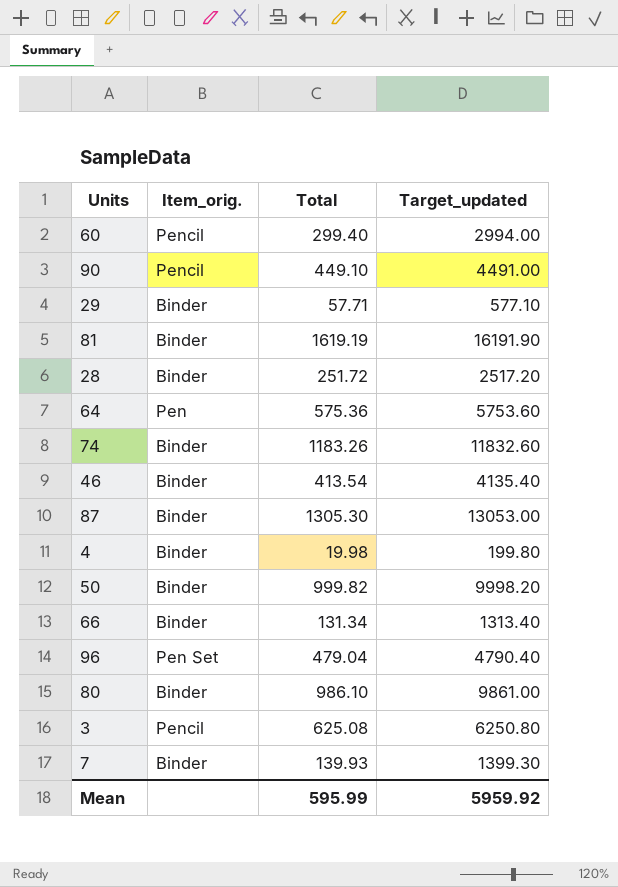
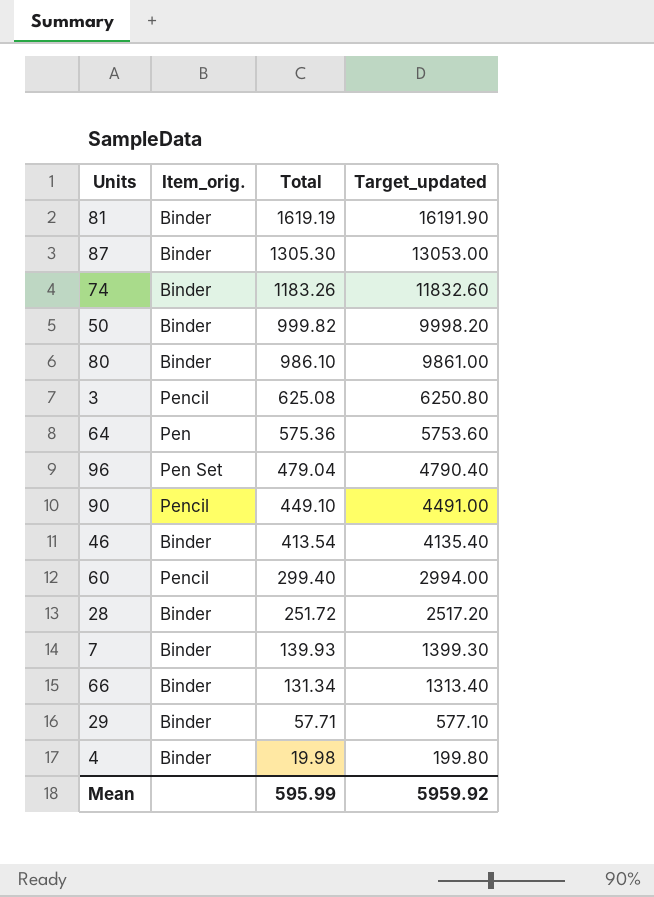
row order: none -> Total descending

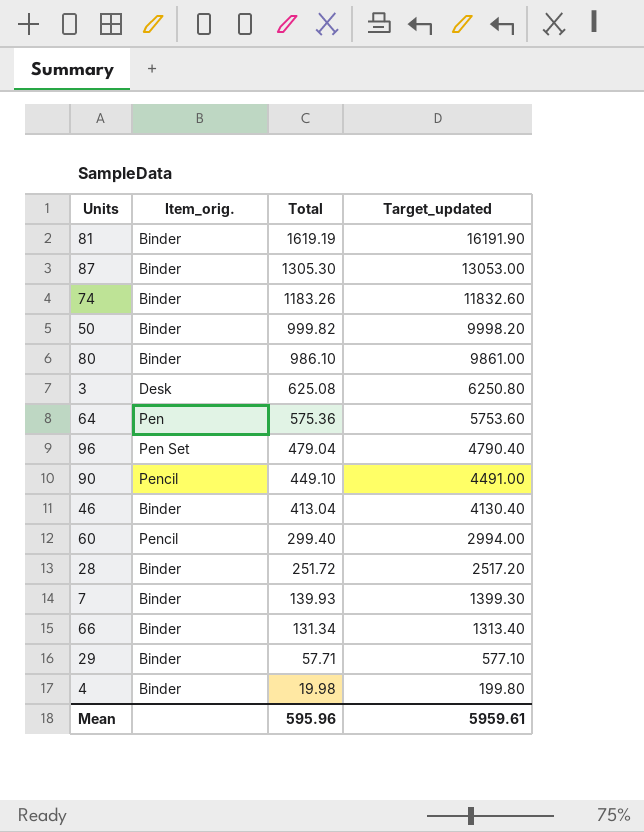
3 | Item_orig.: Pencil -> Desk
46 | Total: 413.54 -> 413.04
46 | Target_updated: 4135.40 -> 4130.40
Mean | Total: 595.99 -> 595.96
Mean | Target_updated: 5959.92 -> 5959.61

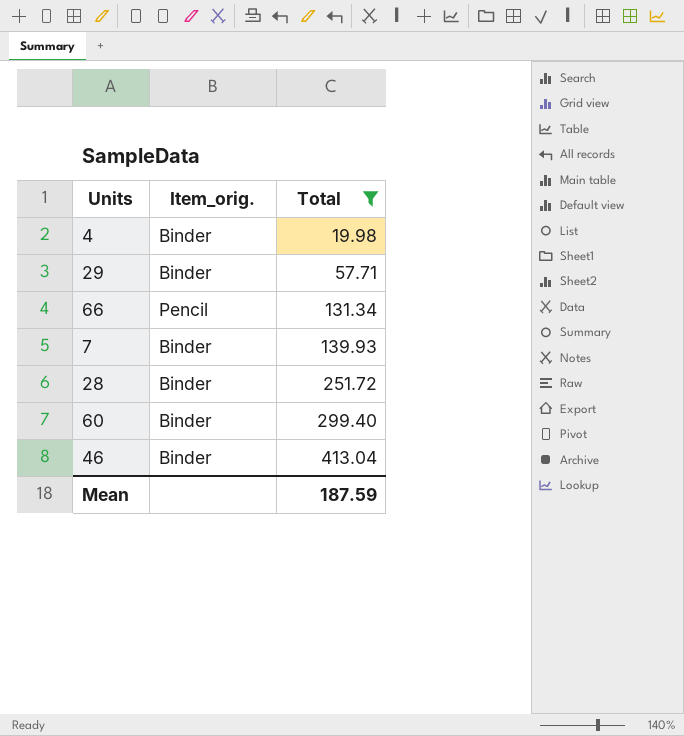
filter: none -> Total <= 413.04
row order: Total descending -> Total ascending
column Target_updated | formula: [Total] * 10 -> none
66 | Item_orig.: Binder -> Pencil
60 | Item_orig.: Pencil -> Binder
Mean | Total: 595.96 -> 187.59

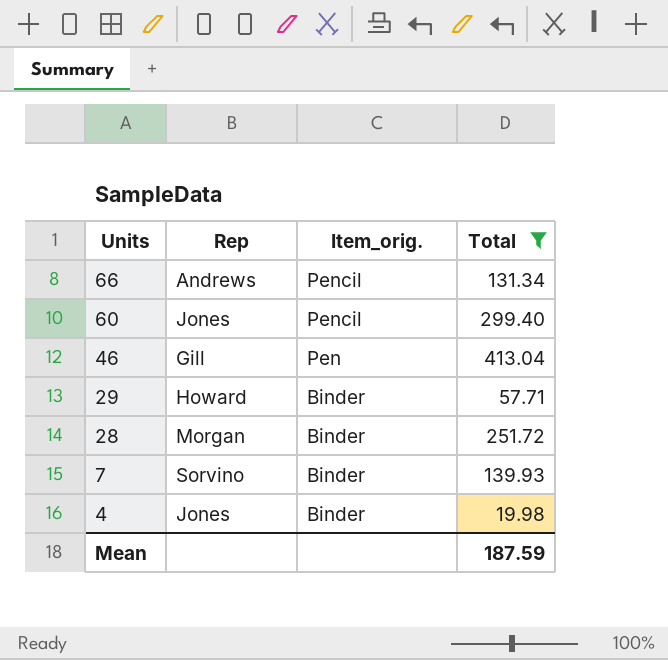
row order: Total ascending -> Units descending
column Rep | position: none -> 2
60 | Item_orig.: Binder -> Pencil
46 | Item_orig.: Binder -> Pen

